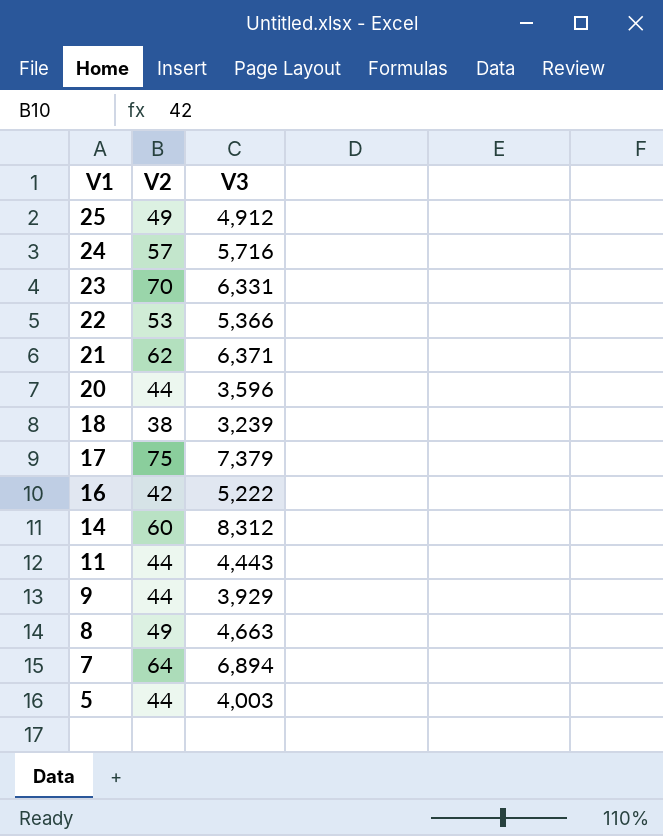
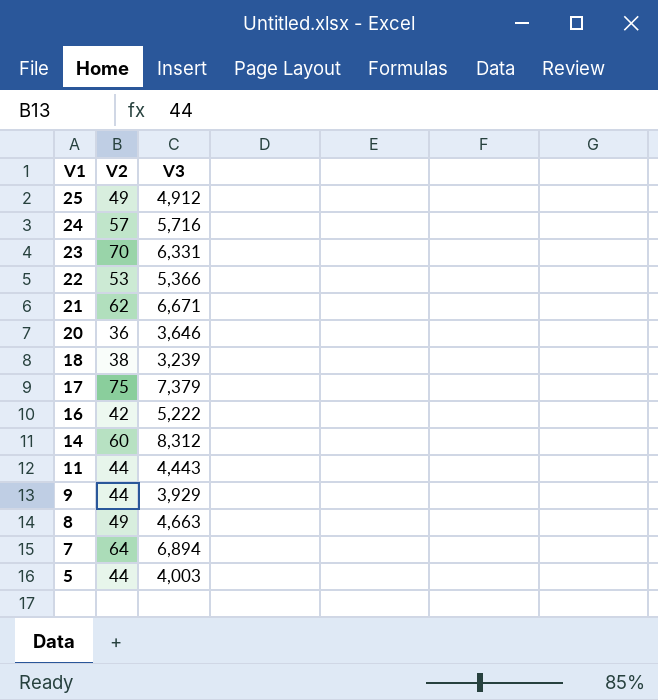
21 | V3: 6,371 -> 6,671
20 | V2: 44 -> 36
20 | V3: 3,596 -> 3,646

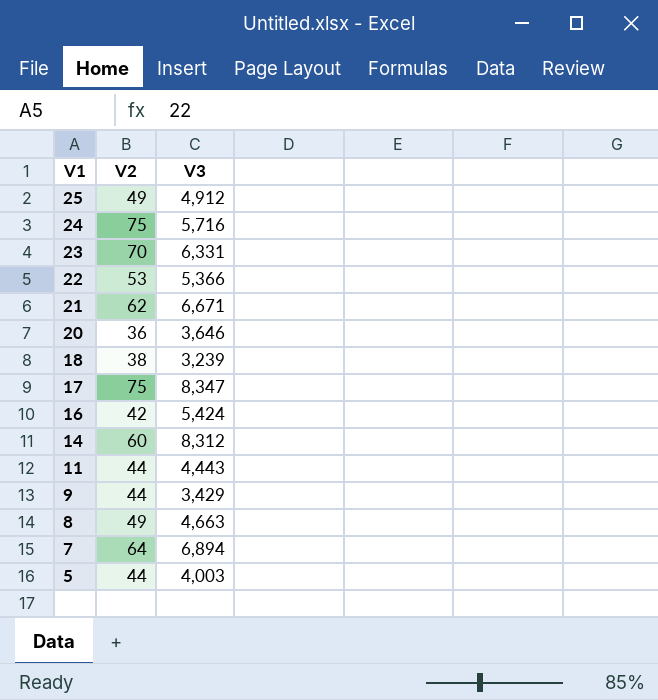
24 | V2: 57 -> 75
17 | V3: 7,379 -> 8,347
16 | V3: 5,222 -> 5,424
9 | V3: 3,929 -> 3,429

